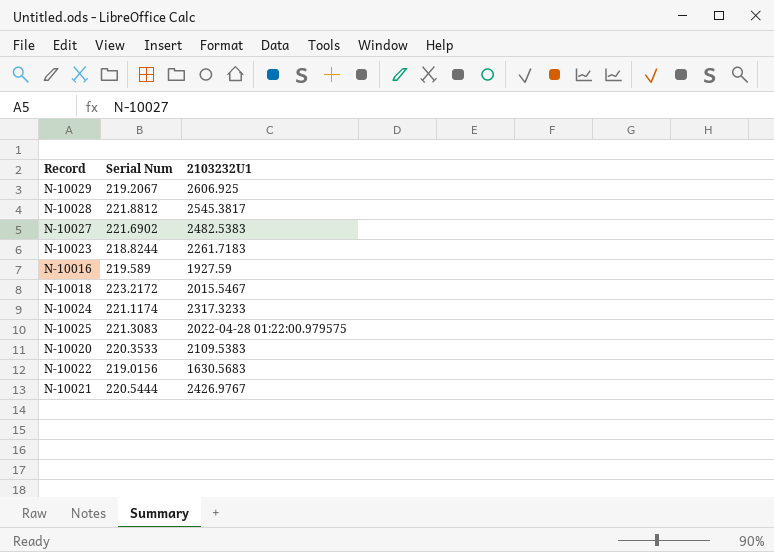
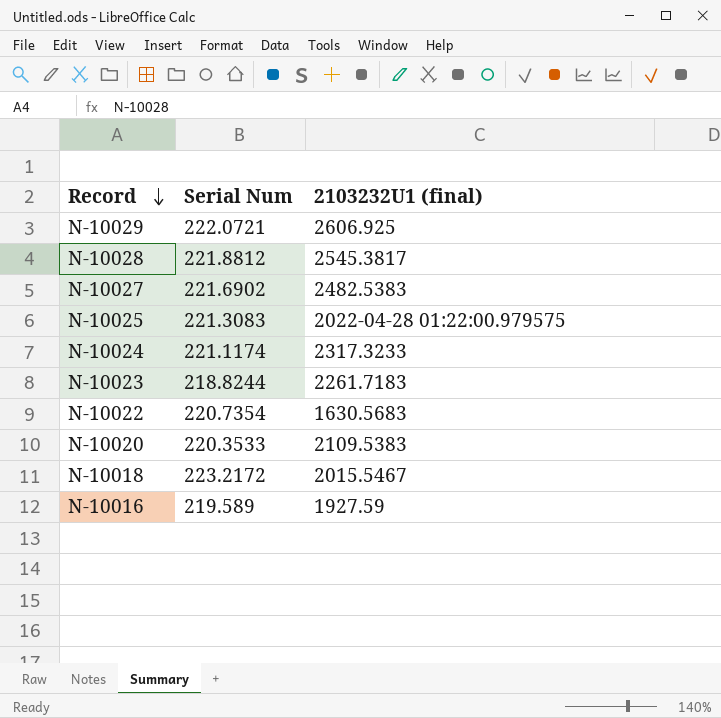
row order: none -> Record descending
column name: 2103232U1 -> 2103232U1 (final)
row N-10021: 220.5444 | 2426.9767 -> none
N-10029 | Serial Num: 219.2067 -> 222.0721
N-10022 | Serial Num: 219.0156 -> 220.7354

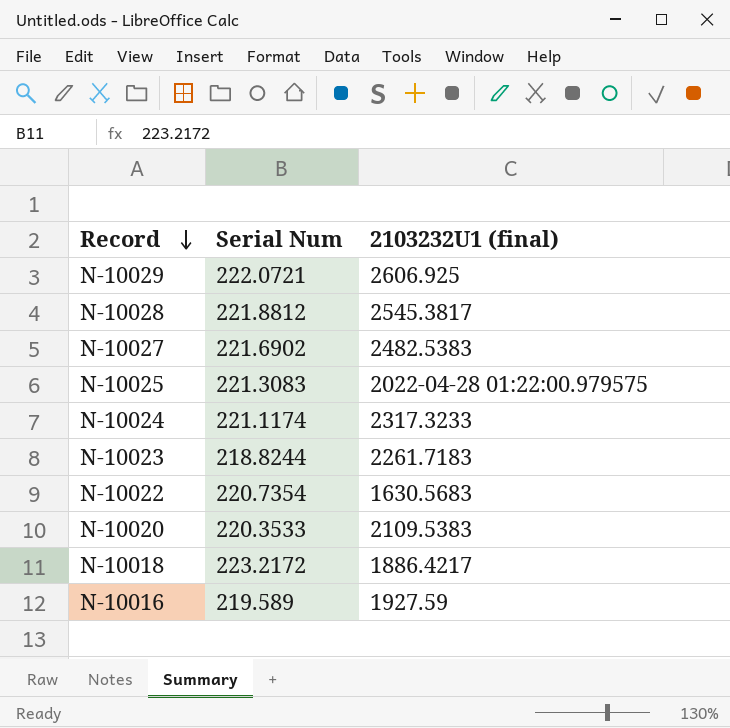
N-10018 | 2103232U1 (final): 2015.5467 -> 1886.4217

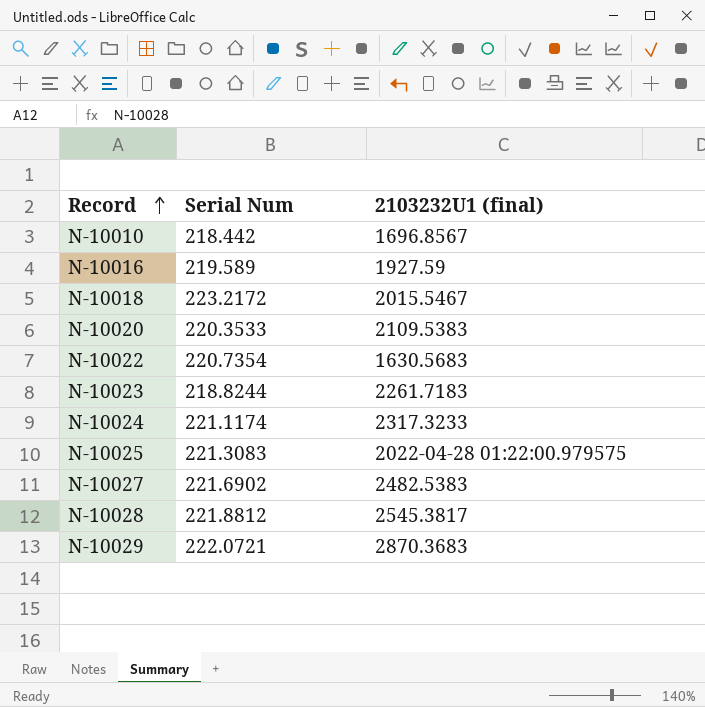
row order: Record descending -> Record ascending
row N-10010: none -> 218.442 | 1696.8567
N-10018 | 2103232U1 (final): 1886.4217 -> 2015.5467
N-10029 | 2103232U1 (final): 2606.925 -> 2870.3683

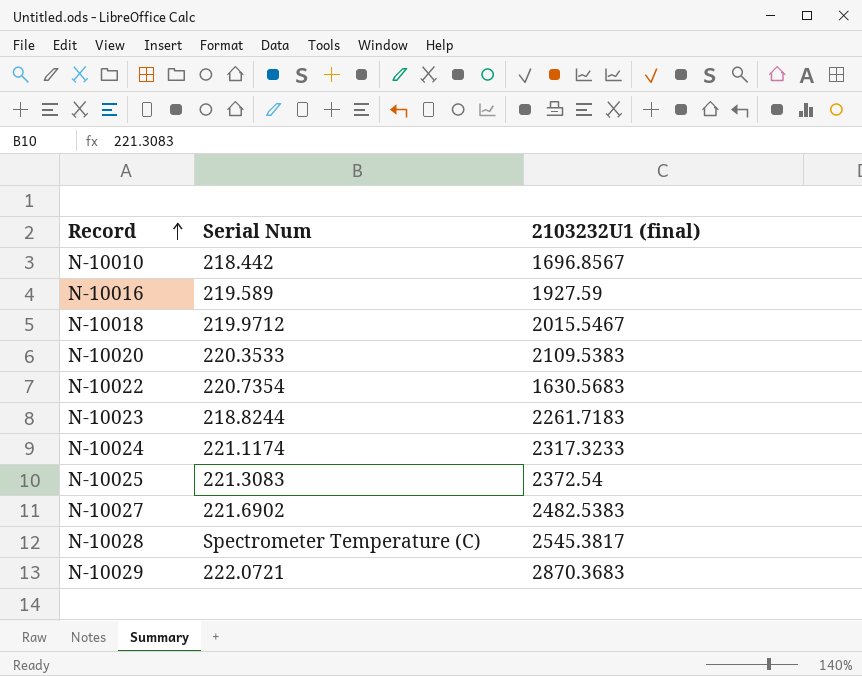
N-10018 | Serial Num: 223.2172 -> 219.9712
N-10025 | 2103232U1 (final): 2022-04-28 01:22:00.979575 -> 2372.54
N-10028 | Serial Num: 221.8812 -> Spectrometer Temperature (C)

